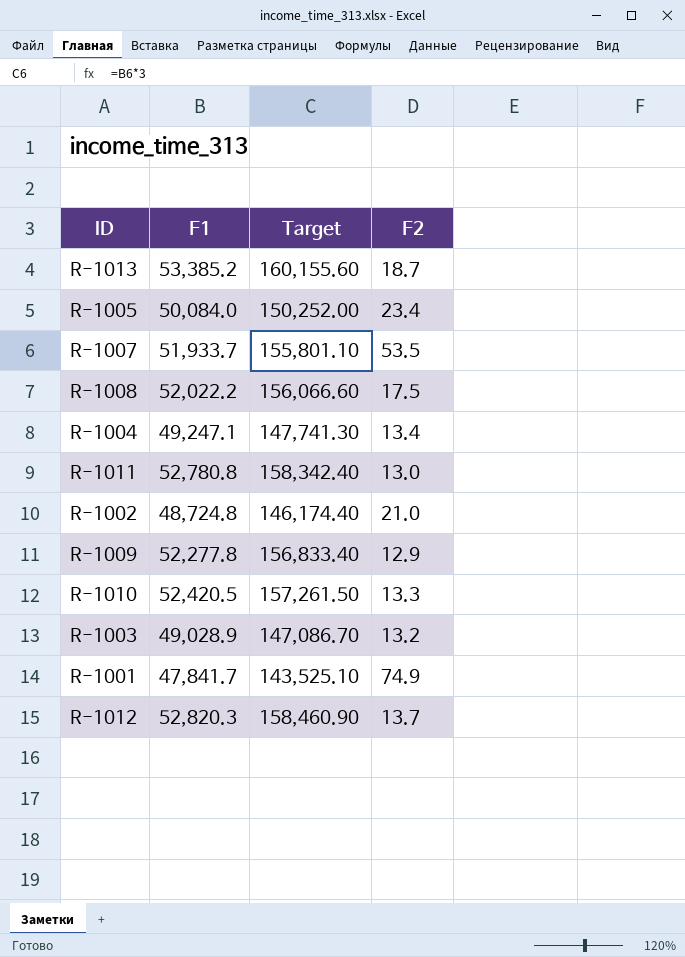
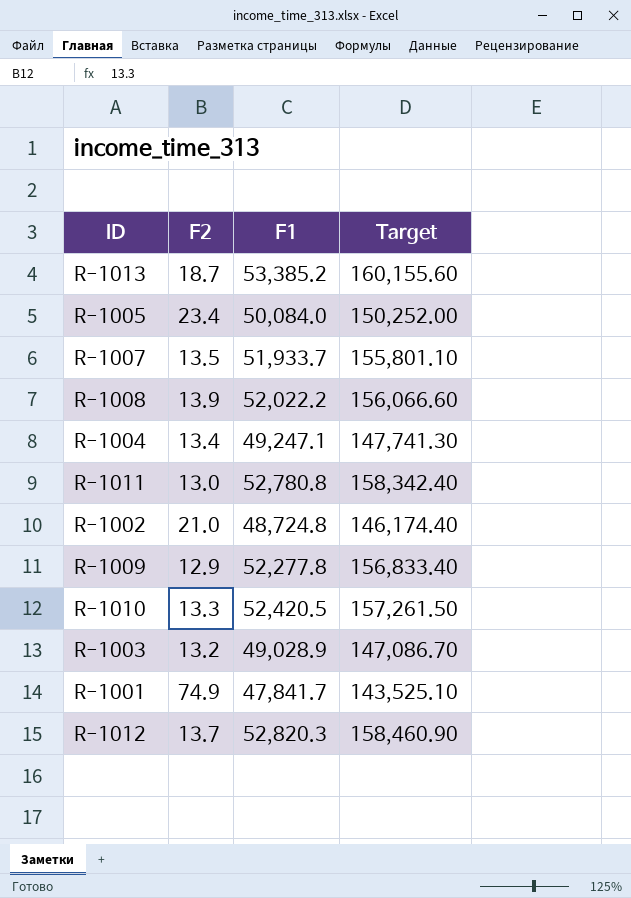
column F2 | position: 4 -> 2
R-1007 | F2: 53.5 -> 13.5
R-1008 | F2: 17.5 -> 13.9

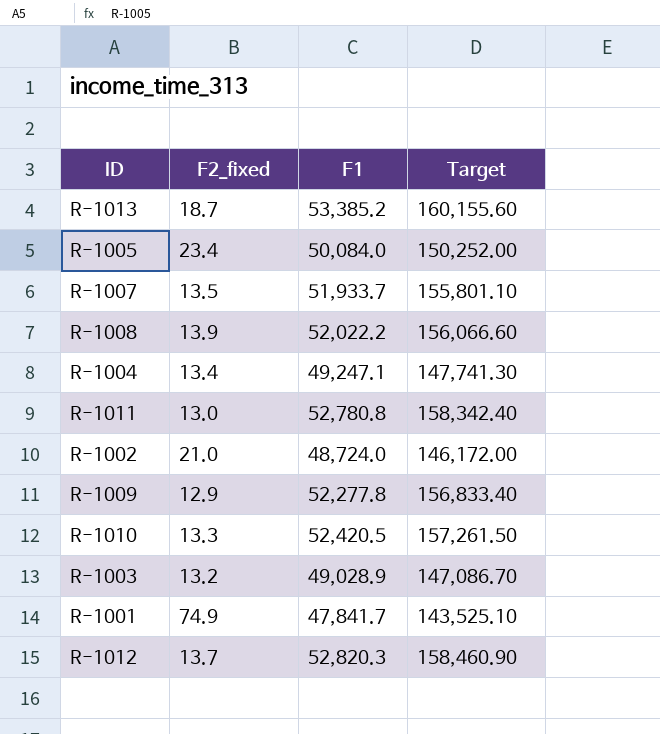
column name: F2 -> F2_fixed
R-1002 | F1: 48,724.8 -> 48,724.0
R-1002 | Target: 146,174.40 -> 146,172.00

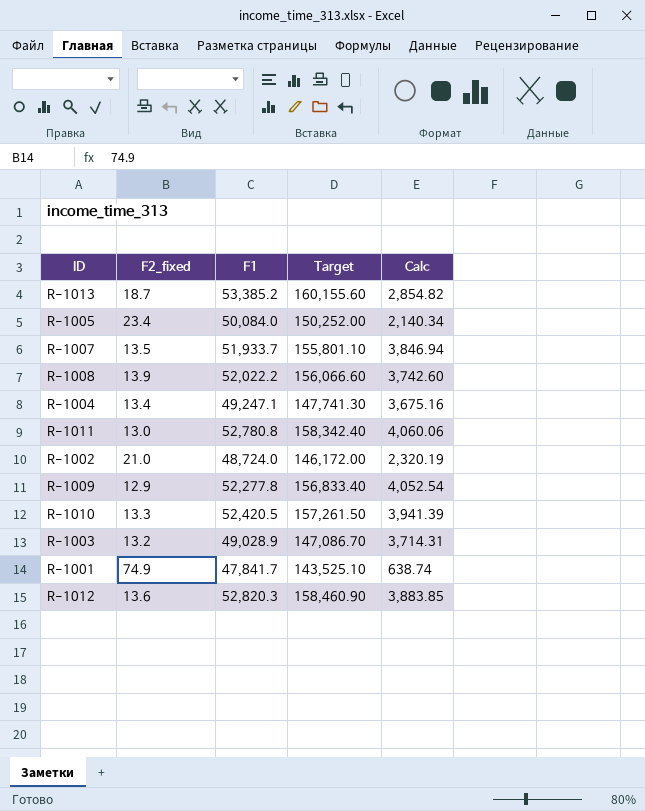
column Calc | formula: none -> [F1] / [F2_fixed]
R-1012 | F2_fixed: 13.7 -> 13.6

